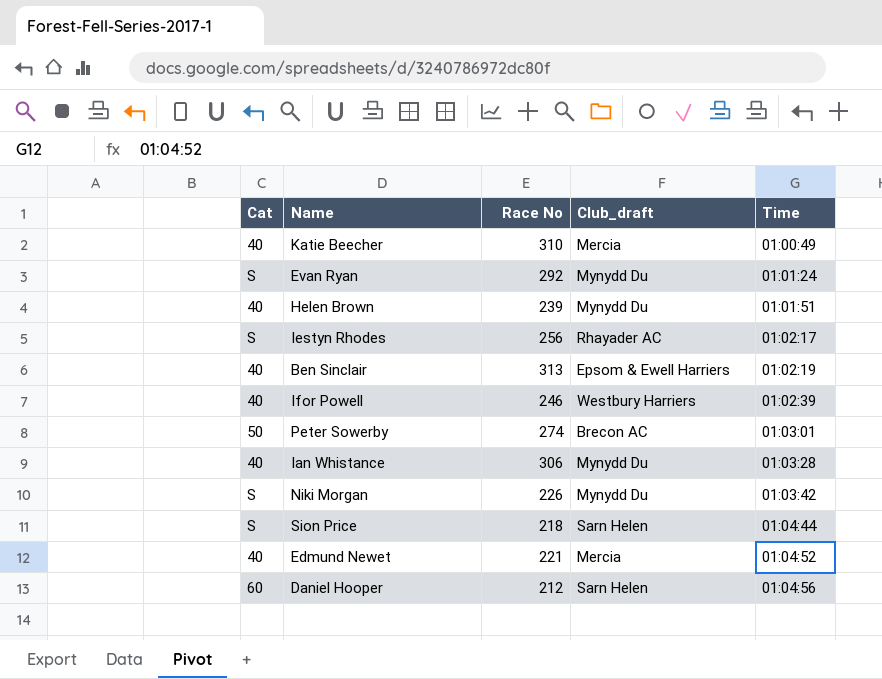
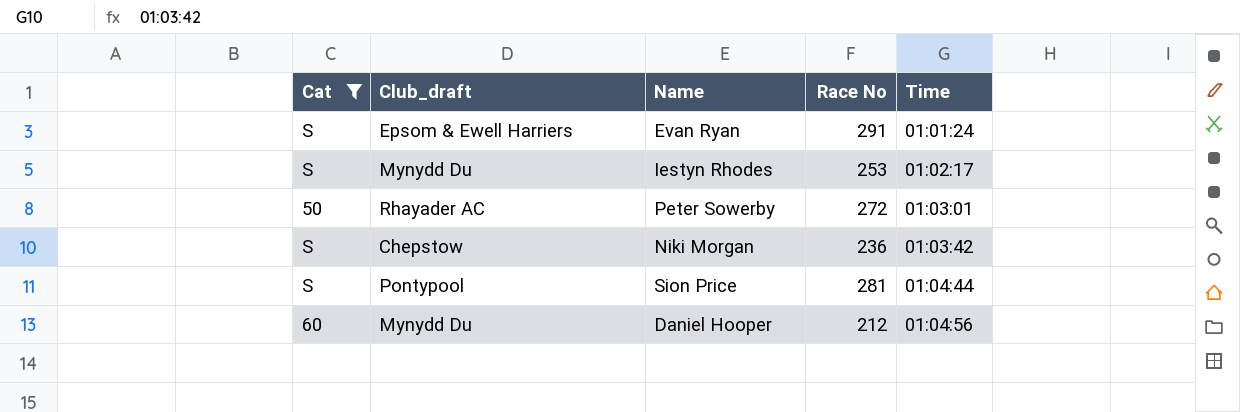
filter: none -> Cat != 40
column Club_draft | position: 4 -> 2
Evan Ryan | Club_draft: Mynydd Du -> Epsom & Ewell Harriers
Evan Ryan | Race No: 292 -> 291
Iestyn Rhodes | Club_draft: Rhayader AC -> Mynydd Du
Iestyn Rhodes | Race No: 256 -> 253
Peter Sowerby | Club_draft: Brecon AC -> Rhayader AC
Peter Sowerby | Race No: 274 -> 272
Niki Morgan | Club_draft: Mynydd Du -> Chepstow
Niki Morgan | Race No: 226 -> 236
Sion Price | Club_draft: Sarn Helen -> Pontypool
Sion Price | Race No: 218 -> 281
Daniel Hooper | Club_draft: Sarn Helen -> Mynydd Du

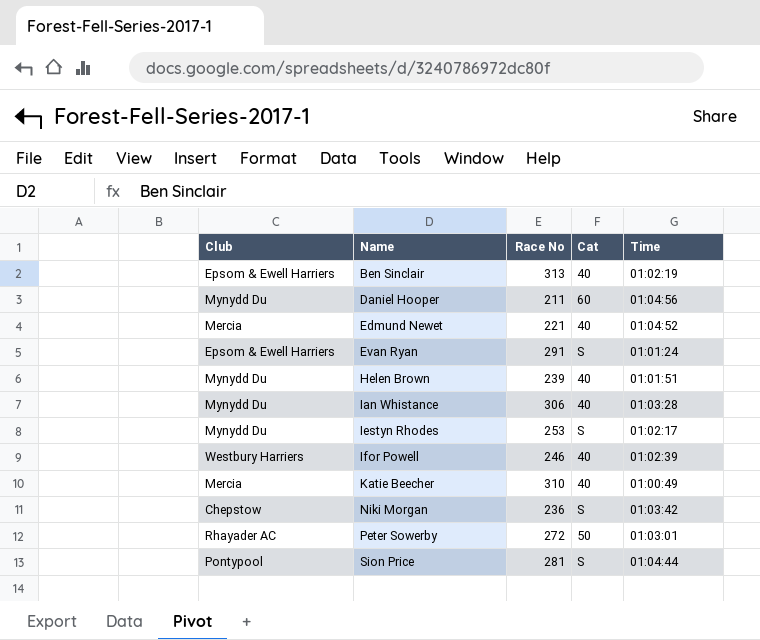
filter: Cat != 40 -> none
row order: Time ascending -> Name ascending
column name: Club_draft -> Club
column Cat | position: 1 -> 4
Daniel Hooper | Race No: 212 -> 211

